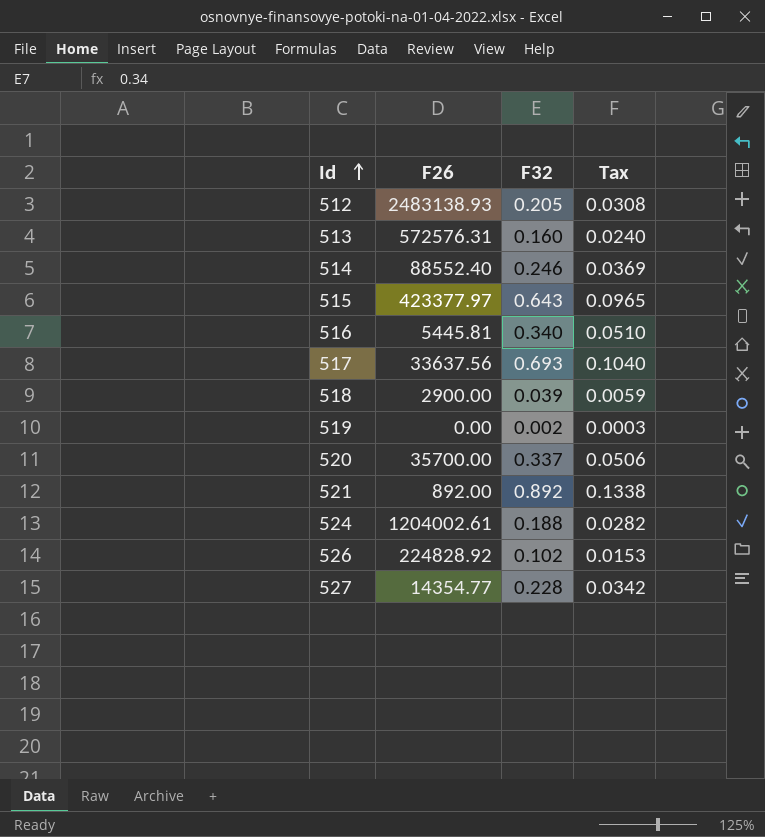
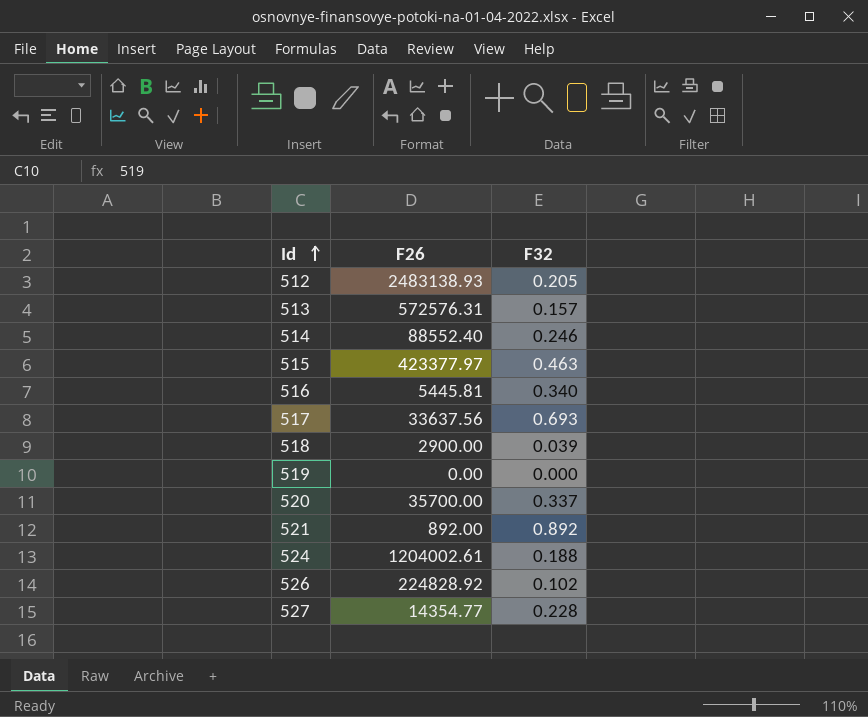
column Tax | formula: [F32] * 0.15 -> none
513 | F32: 0.160 -> 0.157
515 | F32: 0.643 -> 0.463
519 | F32: 0.002 -> 0.000

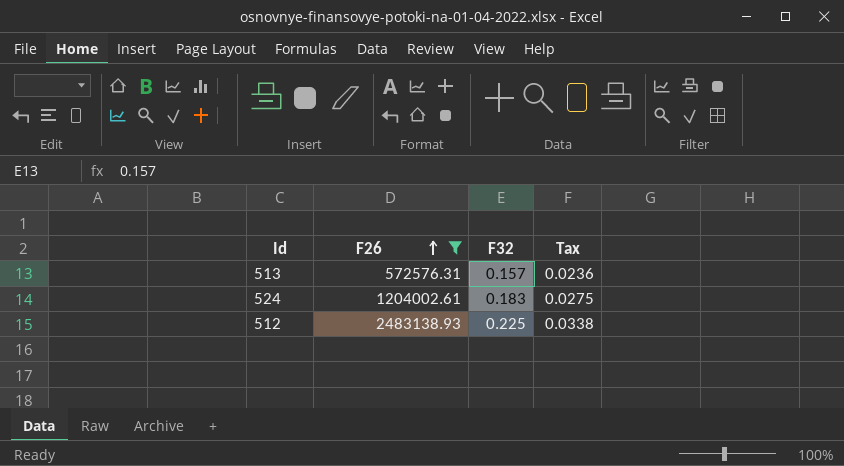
filter: none -> F26 >= 572576.31
row order: Id ascending -> F26 ascending
column Tax | formula: none -> [F32] * 0.15
524 | F32: 0.188 -> 0.183
512 | F32: 0.205 -> 0.225

